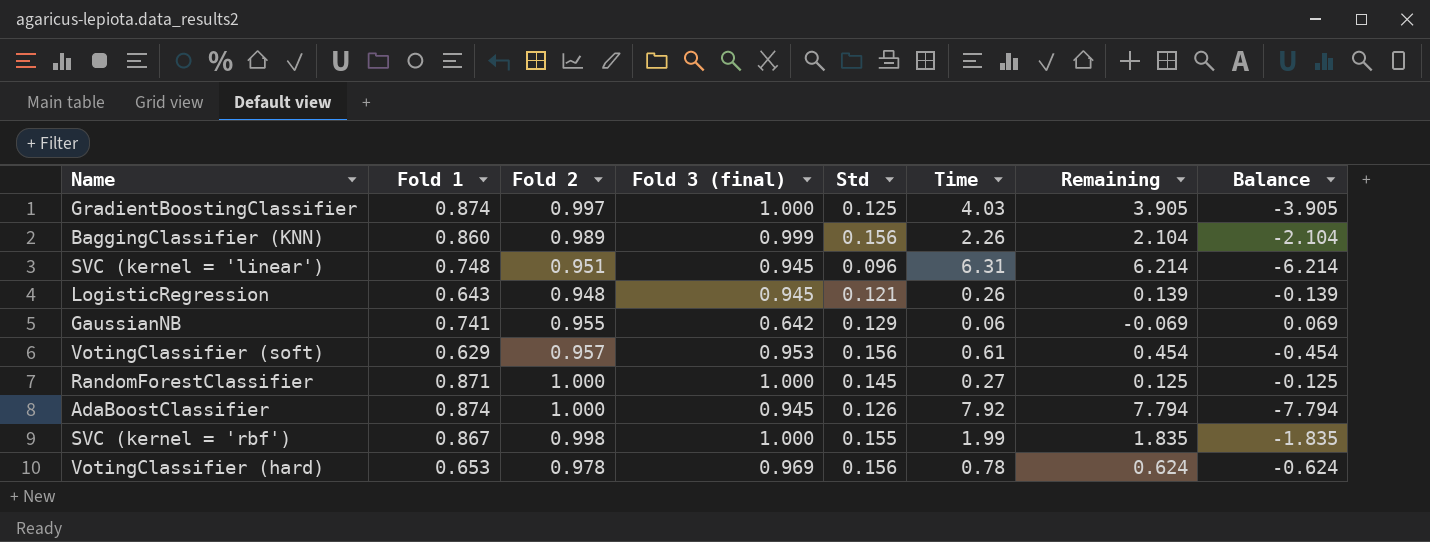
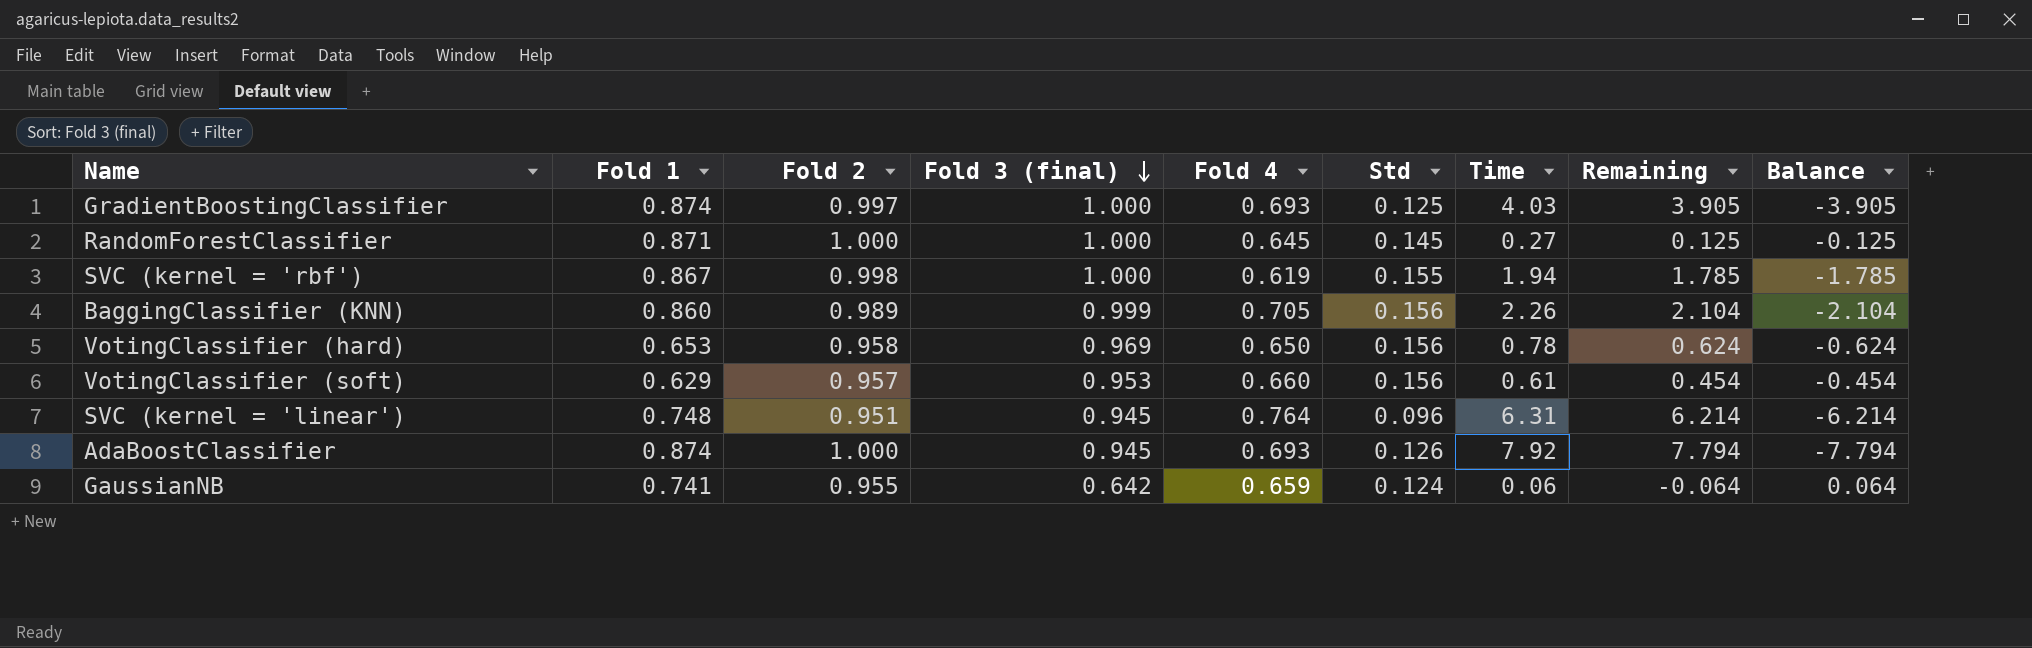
row order: none -> Fold 3 (final) descending
column Fold 4 | position: none -> 5
row LogisticRegression: 0.643 | 0.948 | 0.945 | 0.121 | 0.26 | 0.139 | -0.139 -> none
SVC (kernel = 'rbf') | Time: 1.99 -> 1.94
SVC (kernel = 'rbf') | Remaining: 1.835 -> 1.785
SVC (kernel = 'rbf') | Balance: -1.835 -> -1.785
VotingClassifier (hard) | Fold 2: 0.978 -> 0.958
GaussianNB | Std: 0.129 -> 0.124
GaussianNB | Remaining: -0.069 -> -0.064
GaussianNB | Balance: 0.069 -> 0.064

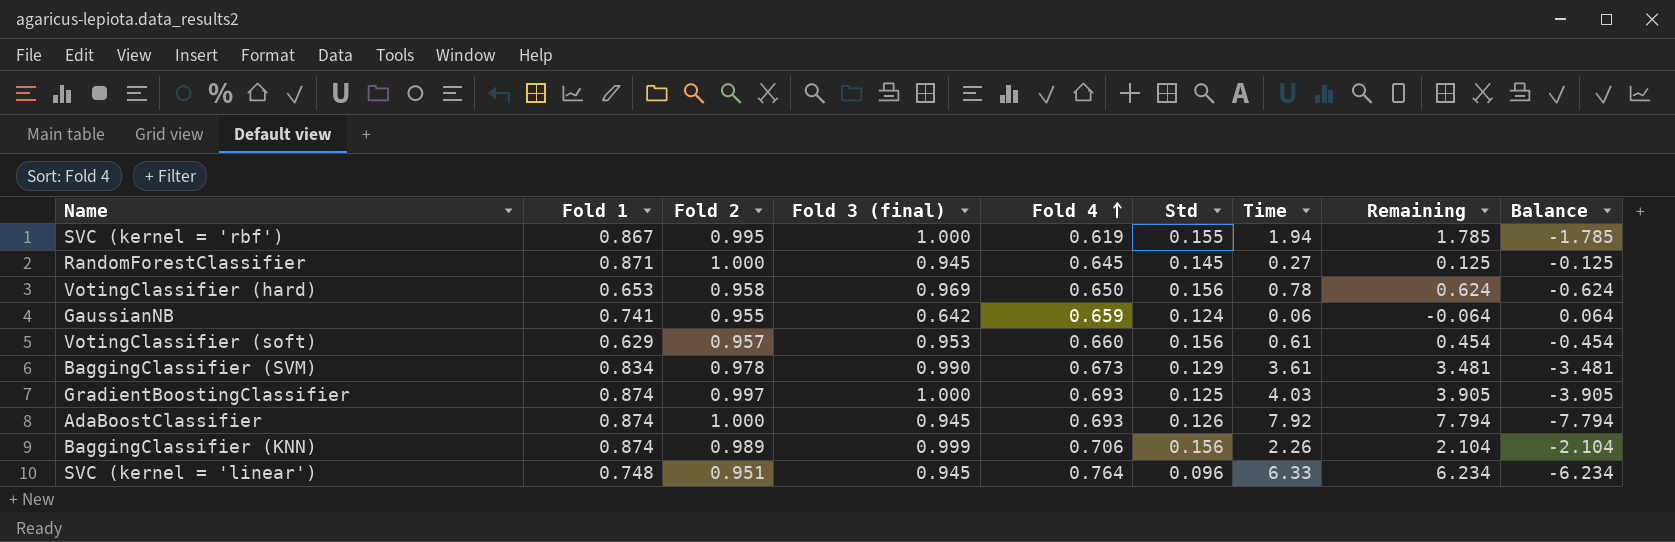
row order: Fold 3 (final) descending -> Fold 4 ascending
SVC (kernel = 'rbf') | Fold 2: 0.998 -> 0.995
RandomForestClassifier | Fold 3 (final): 1.000 -> 0.945
row BaggingClassifier (SVM): none -> 0.834 | 0.978 | 0.990 | 0.673 | 0.129 | 3.61 | 3.481 | -3.481
BaggingClassifier (KNN) | Fold 1: 0.860 -> 0.874
BaggingClassifier (KNN) | Fold 4: 0.705 -> 0.706
SVC (kernel = 'linear') | Time: 6.31 -> 6.33
SVC (kernel = 'linear') | Remaining: 6.214 -> 6.234
SVC (kernel = 'linear') | Balance: -6.214 -> -6.234

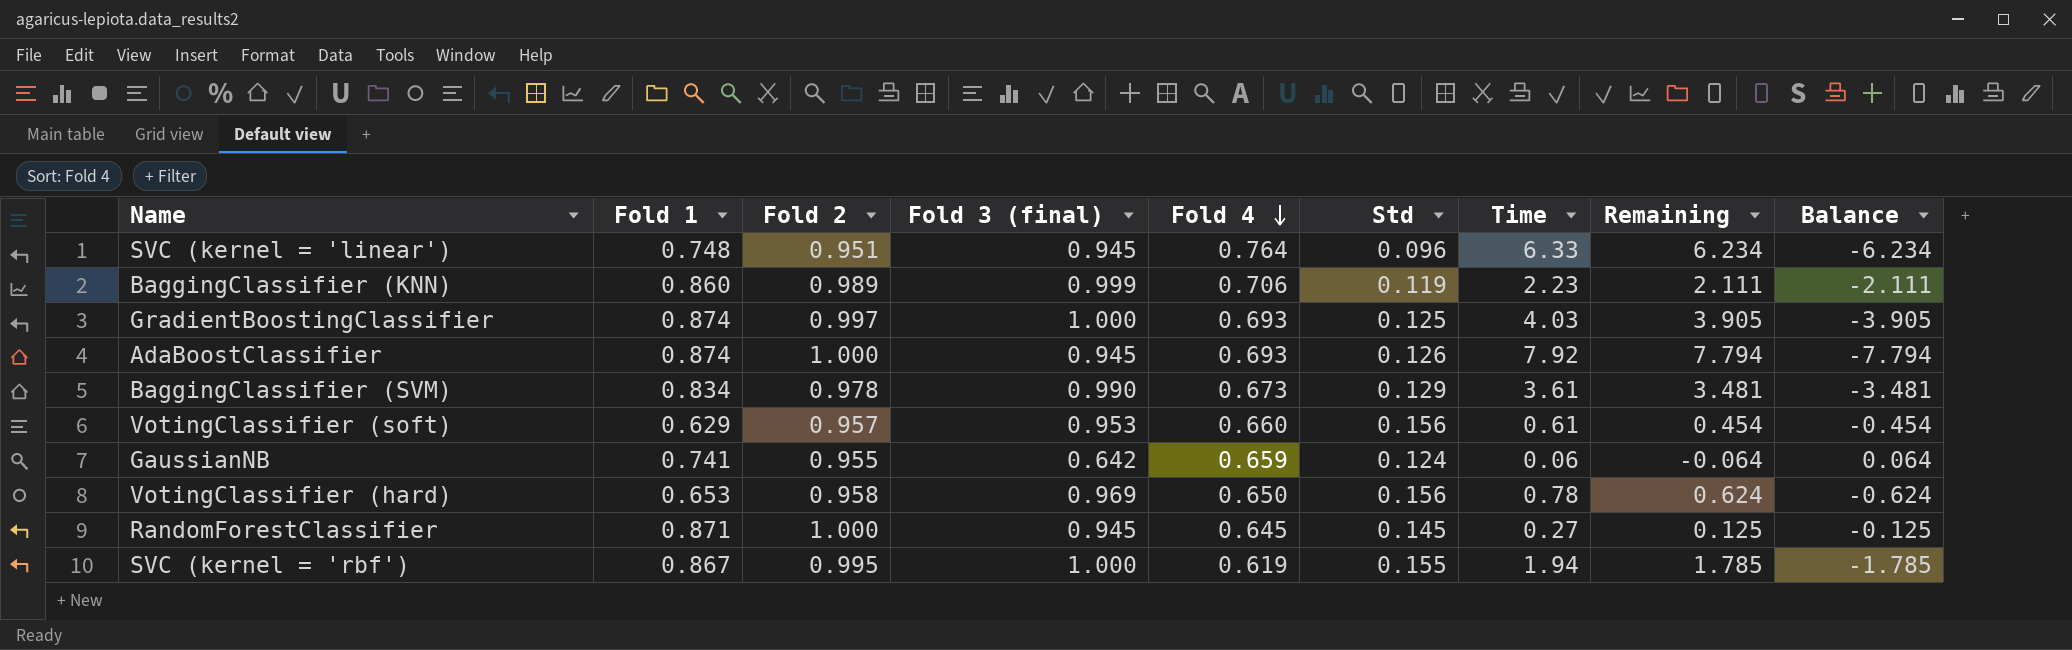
row order: Fold 4 ascending -> Fold 4 descending
BaggingClassifier (KNN) | Fold 1: 0.874 -> 0.860
BaggingClassifier (KNN) | Std: 0.156 -> 0.119
BaggingClassifier (KNN) | Time: 2.26 -> 2.23
BaggingClassifier (KNN) | Remaining: 2.104 -> 2.111
BaggingClassifier (KNN) | Balance: -2.104 -> -2.111

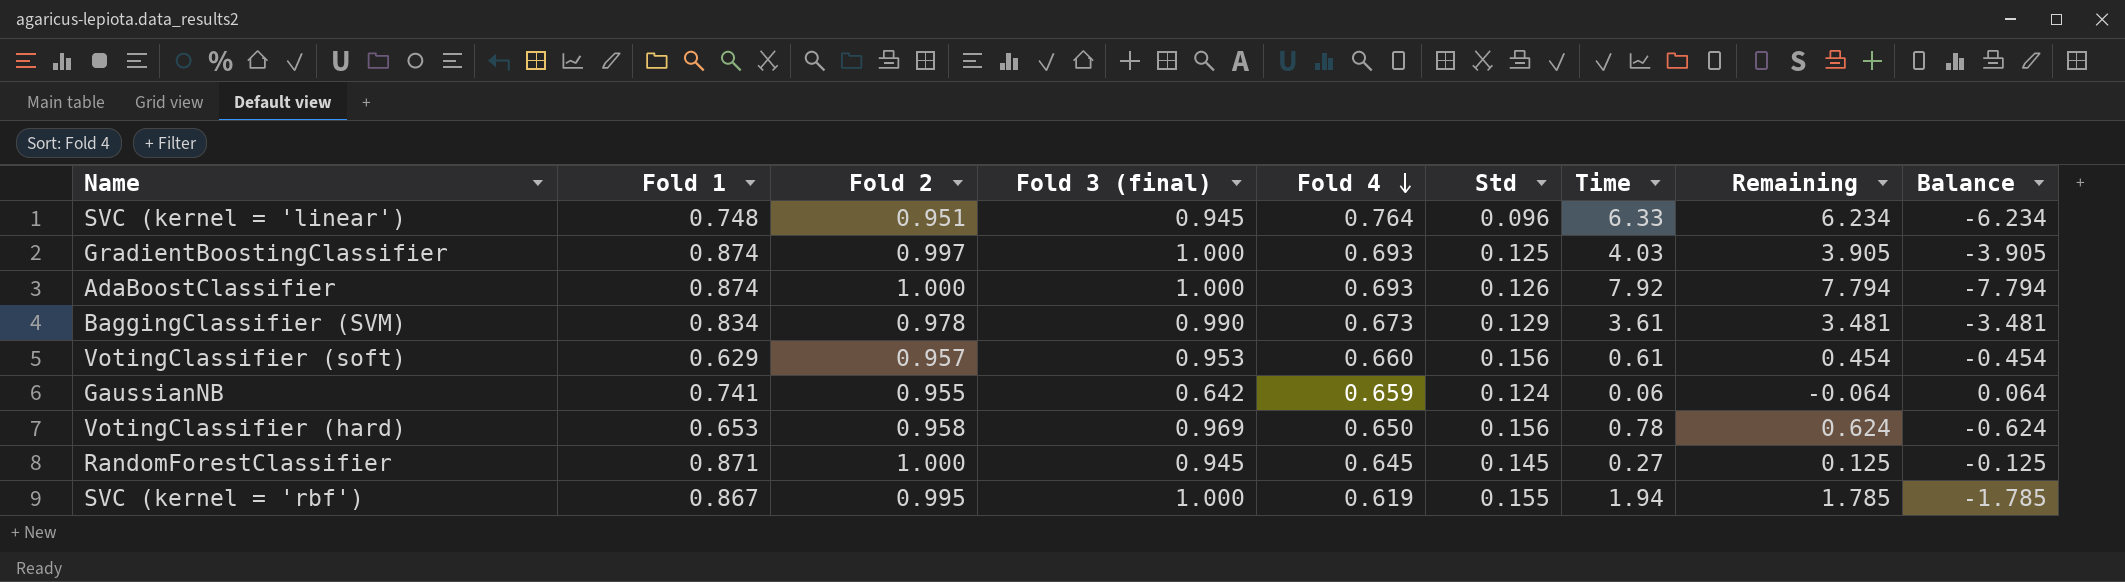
row BaggingClassifier (KNN): 0.860 | 0.989 | 0.999 | 0.706 | 0.119 | 2.23 | 2.111 | -2.111 -> none
AdaBoostClassifier | Fold 3 (final): 0.945 -> 1.000

